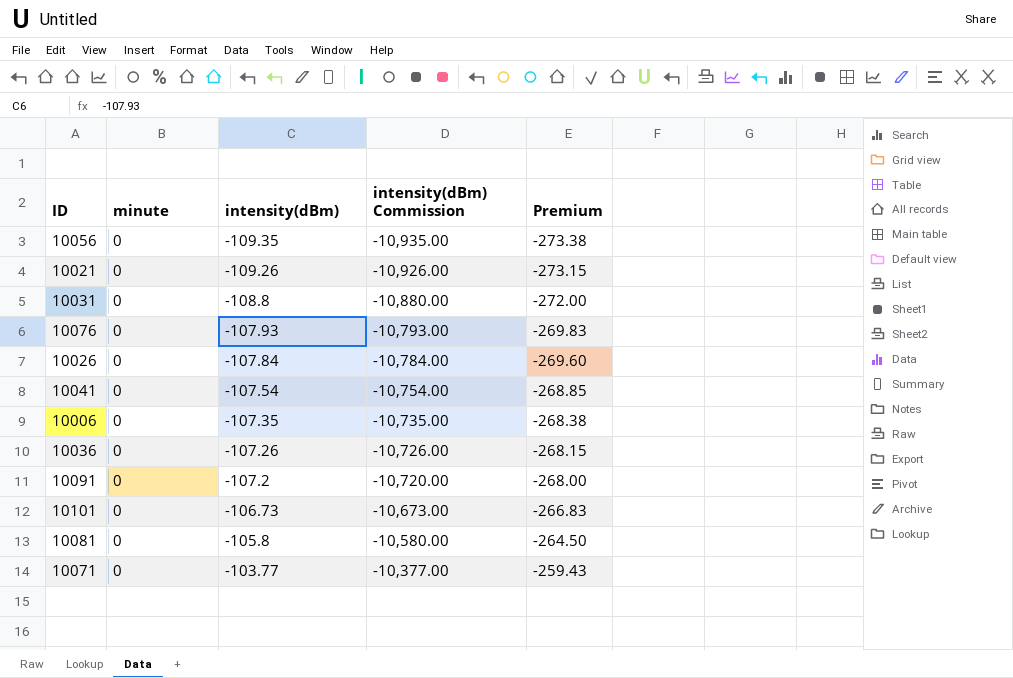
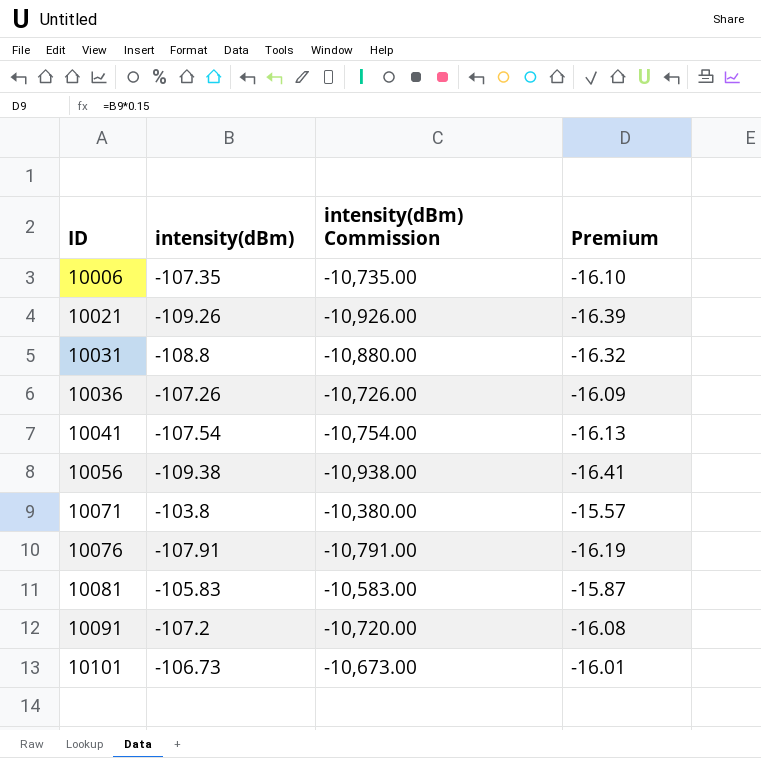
row order: intensity(dBm) ascending -> ID ascending
column minute | position: 2 -> none
column Premium | formula: [intensity(dBm)] * 2.5 -> [intensity(dBm)] * 0.15
row 10026: 0 | -107.84 | -10,784.00 | -269.60 -> none
10056 | intensity(dBm): -109.35 -> -109.38
10056 | intensity(dBm) Commission: -10,935.00 -> -10,938.00
10071 | intensity(dBm): -103.77 -> -103.8
10071 | intensity(dBm) Commission: -10,377.00 -> -10,380.00
10076 | intensity(dBm): -107.93 -> -107.91
10076 | intensity(dBm) Commission: -10,793.00 -> -10,791.00
10081 | intensity(dBm): -105.8 -> -105.83
10081 | intensity(dBm) Commission: -10,580.00 -> -10,583.00

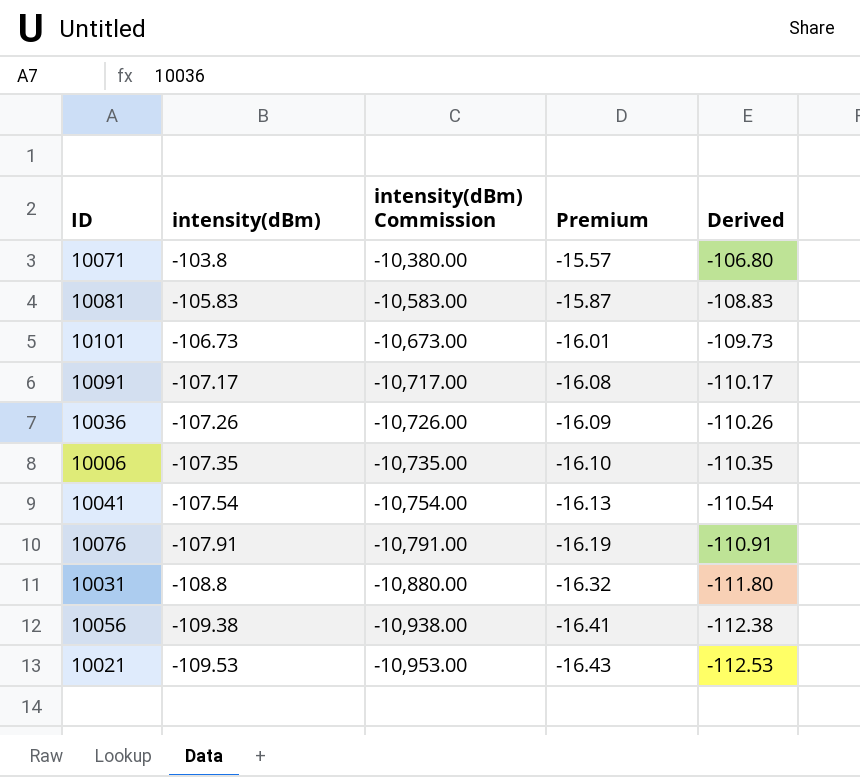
row order: ID ascending -> intensity(dBm) descending
column Derived | formula: none -> [intensity(dBm)] - 3
10091 | intensity(dBm): -107.2 -> -107.17
10091 | intensity(dBm) Commission: -10,720.00 -> -10,717.00
10021 | intensity(dBm): -109.26 -> -109.53
10021 | intensity(dBm) Commission: -10,926.00 -> -10,953.00
10021 | Premium: -16.39 -> -16.43

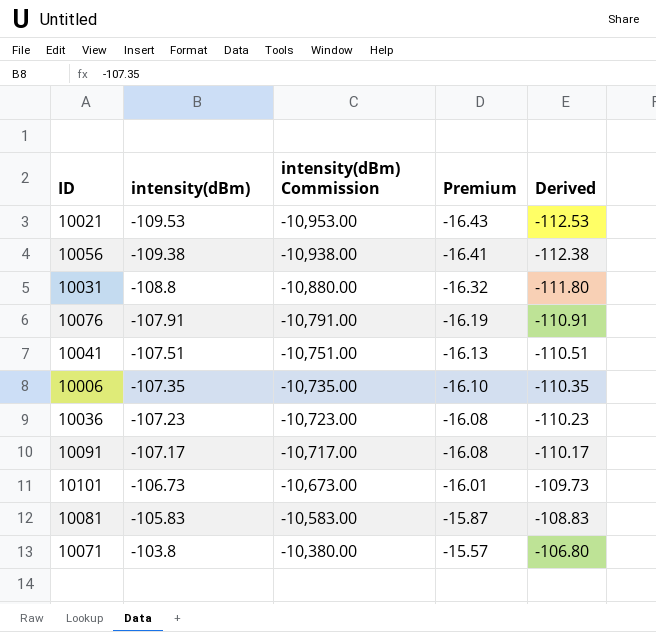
row order: intensity(dBm) descending -> intensity(dBm) ascending
10041 | intensity(dBm): -107.54 -> -107.51
10041 | intensity(dBm) Commission: -10,754.00 -> -10,751.00
10041 | Derived: -110.54 -> -110.51
10036 | intensity(dBm): -107.26 -> -107.23
10036 | intensity(dBm) Commission: -10,726.00 -> -10,723.00
10036 | Premium: -16.09 -> -16.08
10036 | Derived: -110.26 -> -110.23

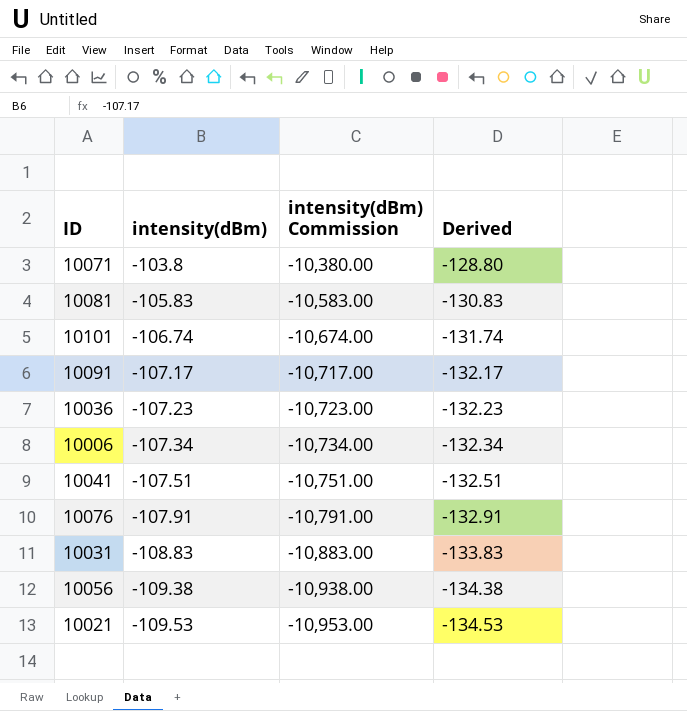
row order: intensity(dBm) ascending -> intensity(dBm) descending
column Premium | formula: [intensity(dBm)] * 0.15 -> none
column Derived | formula: [intensity(dBm)] - 3 -> [intensity(dBm)] - 25
10101 | intensity(dBm): -106.73 -> -106.74
10101 | intensity(dBm) Commission: -10,673.00 -> -10,674.00
10006 | intensity(dBm): -107.35 -> -107.34
10006 | intensity(dBm) Commission: -10,735.00 -> -10,734.00
10031 | intensity(dBm): -108.8 -> -108.83
10031 | intensity(dBm) Commission: -10,880.00 -> -10,883.00

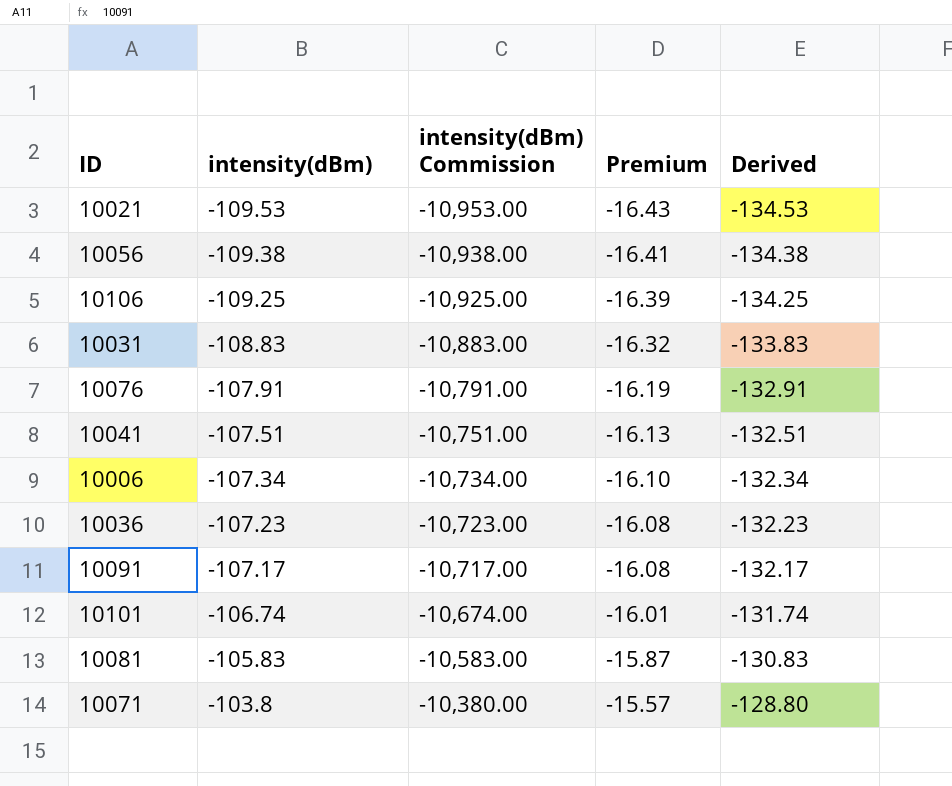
row order: intensity(dBm) descending -> intensity(dBm) ascending
column Premium | formula: none -> [intensity(dBm)] * 0.15
row 10106: none -> -109.25 | -10,925.00 | -16.39 | -134.25

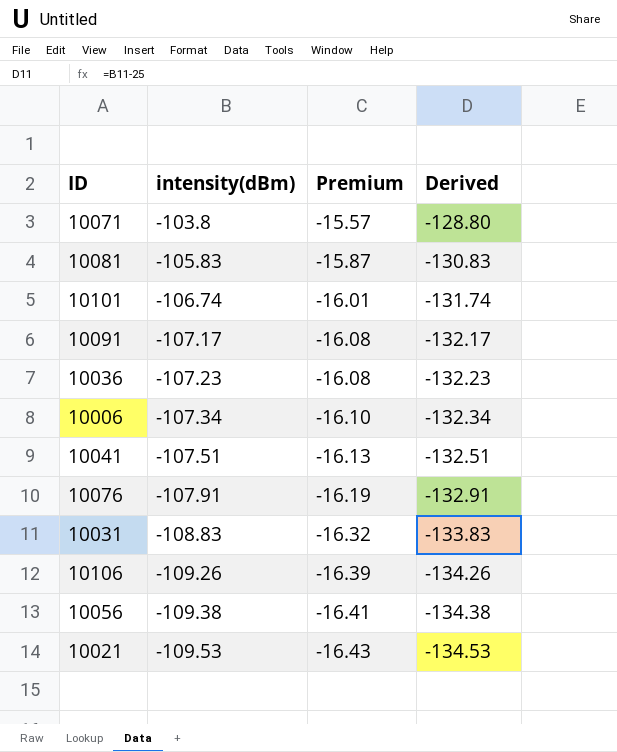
row order: intensity(dBm) ascending -> intensity(dBm) descending
column intensity(dBm) Commission | formula: [intensity(dBm)] * 100 -> none
10106 | intensity(dBm): -109.25 -> -109.26
10106 | Derived: -134.25 -> -134.26

